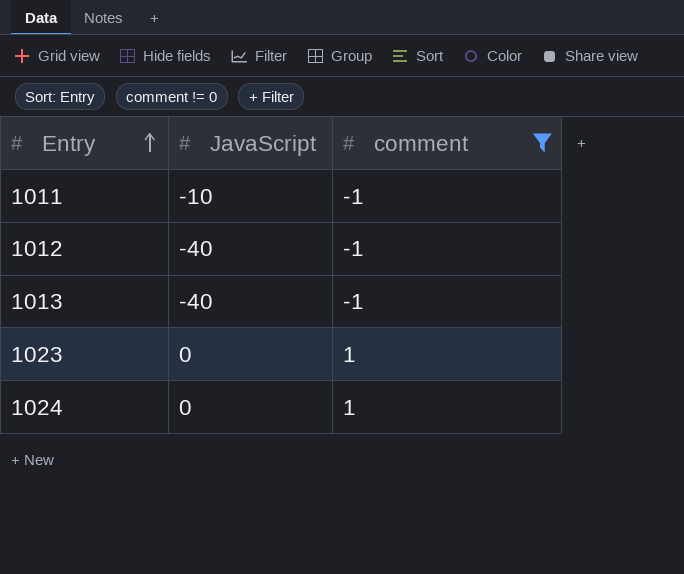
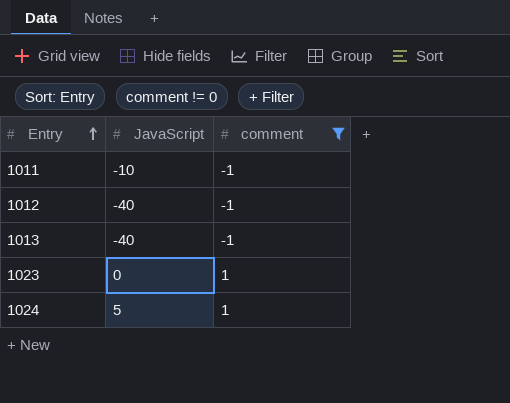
1024 | JavaScript: 0 -> 5

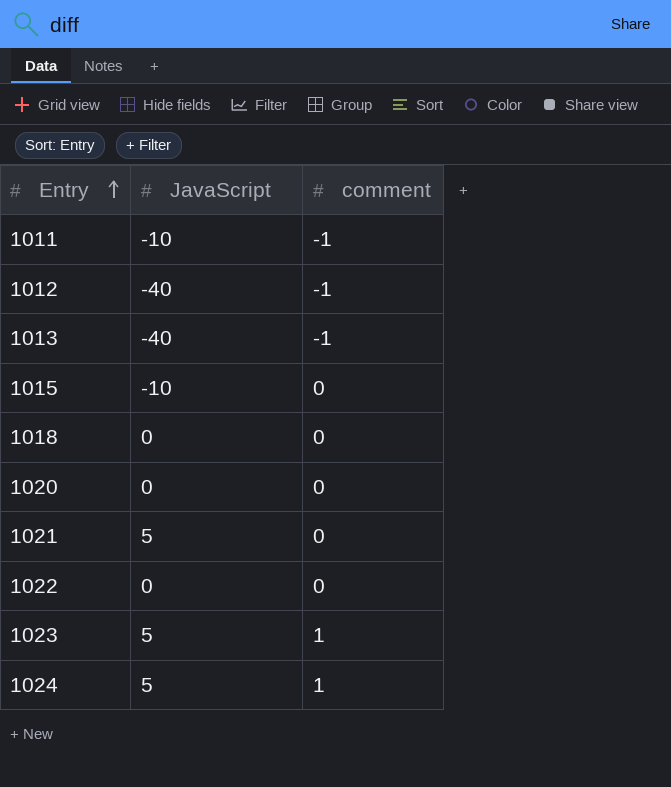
filter: comment != 0 -> none
1023 | JavaScript: 0 -> 5

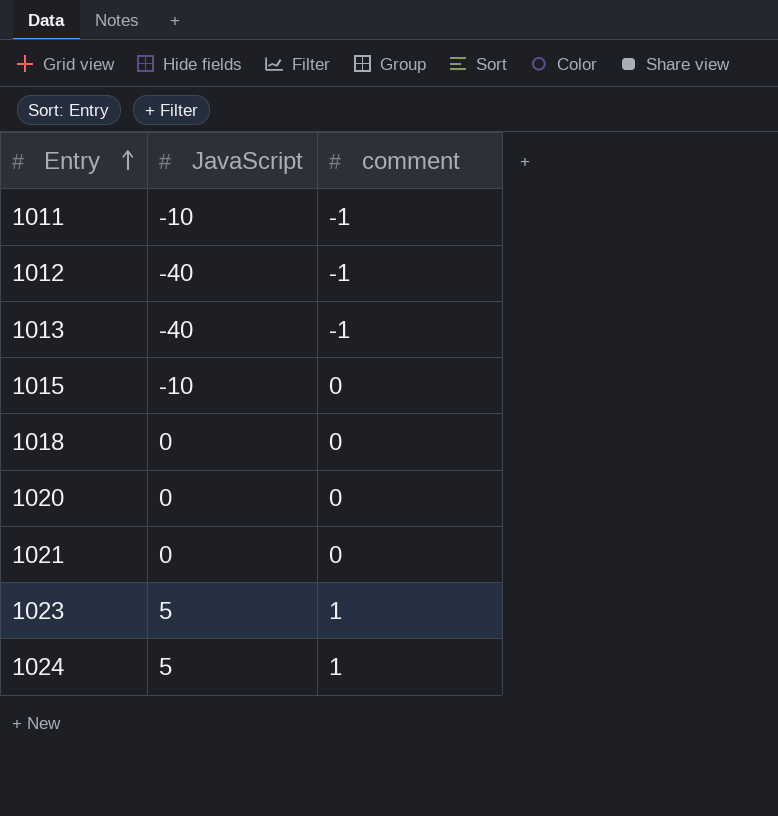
row 1022: 0 | 0 -> none
1021 | JavaScript: 5 -> 0

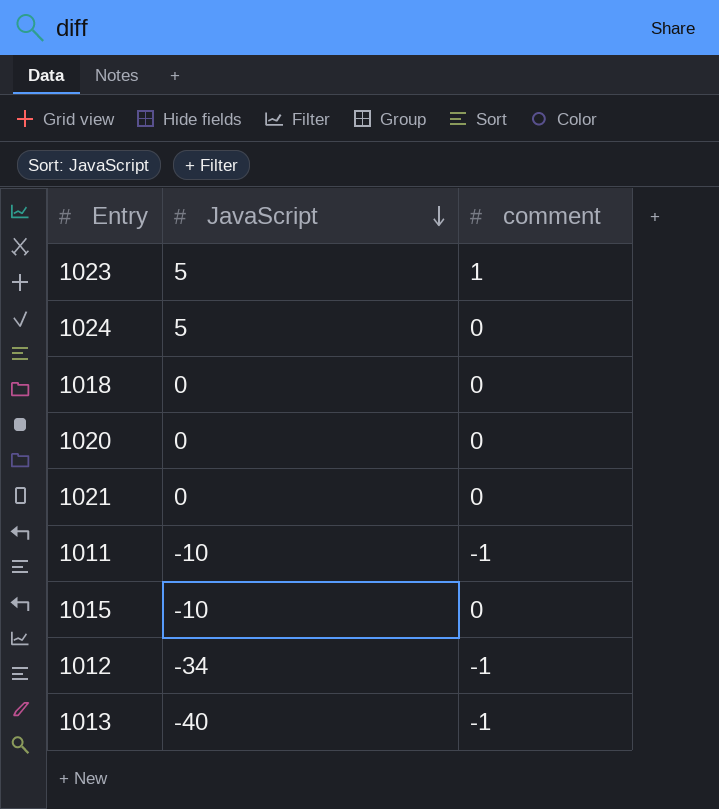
row order: Entry ascending -> JavaScript descending
1024 | comment: 1 -> 0
1012 | JavaScript: -40 -> -34

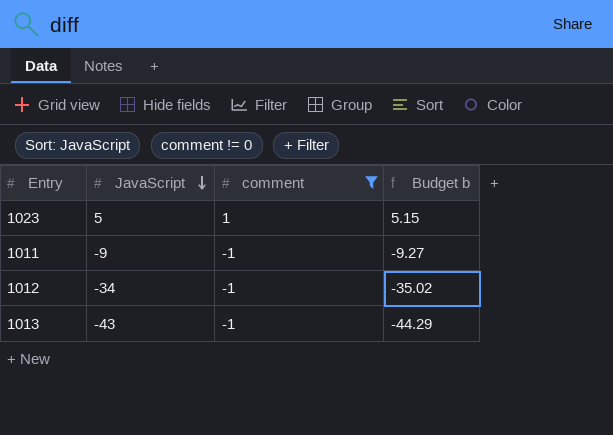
filter: none -> comment != 0
column Budget b | formula: none -> [JavaScript] * 1.03
1011 | JavaScript: -10 -> -9
1013 | JavaScript: -40 -> -43

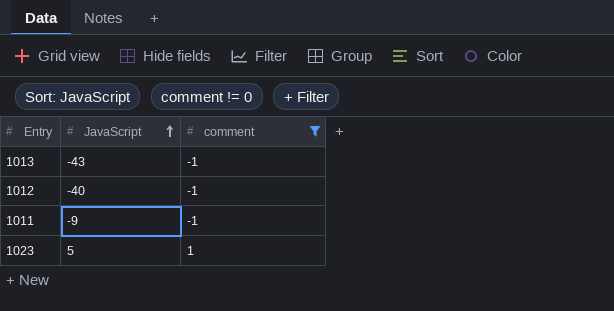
row order: JavaScript descending -> JavaScript ascending
column Budget b | formula: [JavaScript] * 1.03 -> none
1012 | JavaScript: -34 -> -40

